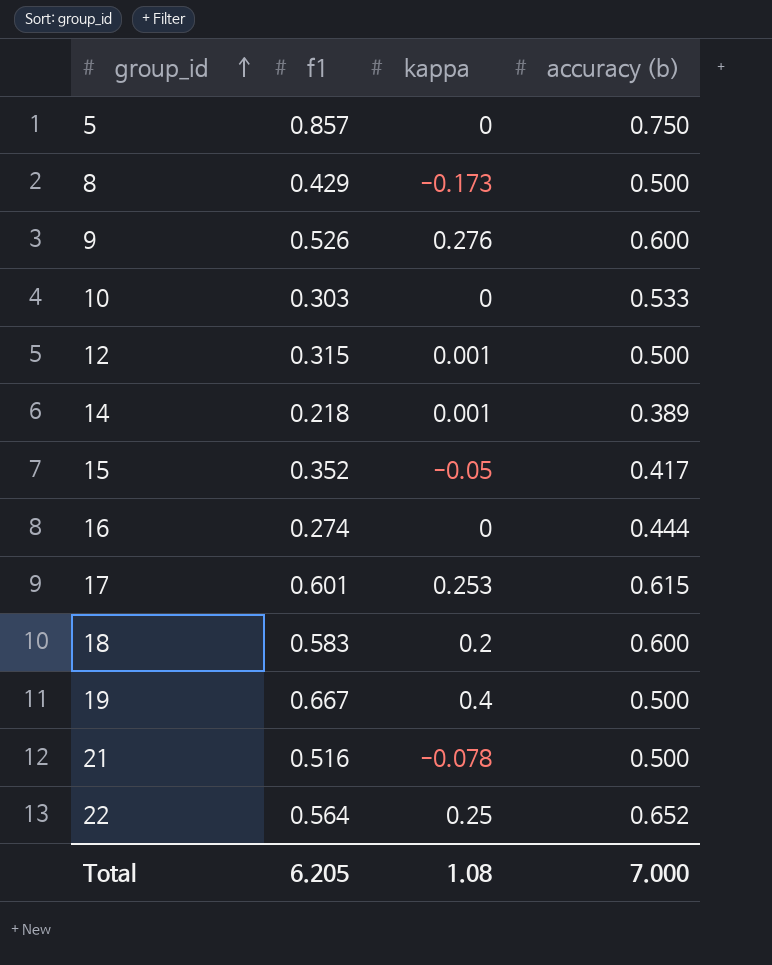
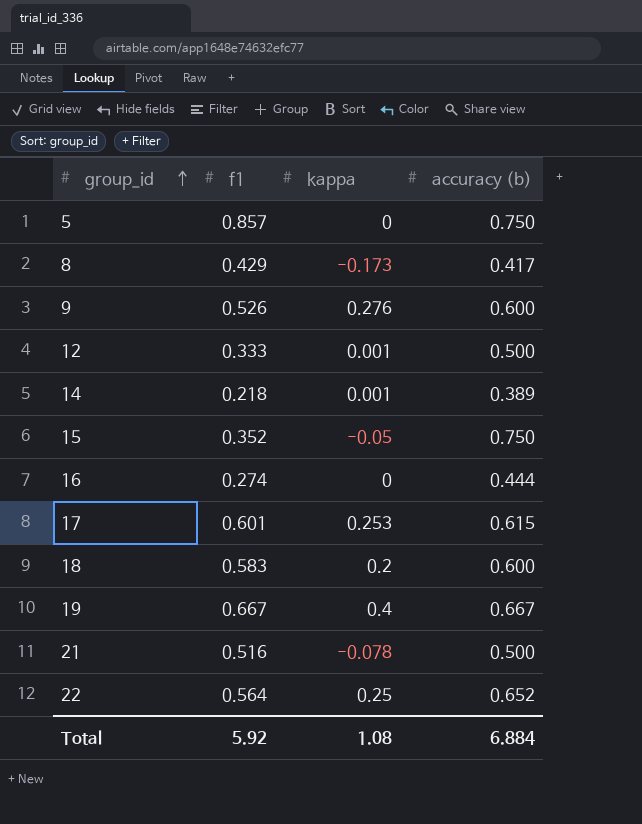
row 10: 0.303 | 0 | 0.533 -> none
8 | accuracy (b): 0.500 -> 0.417
12 | f1: 0.315 -> 0.333
15 | accuracy (b): 0.417 -> 0.750
19 | accuracy (b): 0.500 -> 0.667
Total | f1: 6.205 -> 5.92
Total | accuracy (b): 7.000 -> 6.884

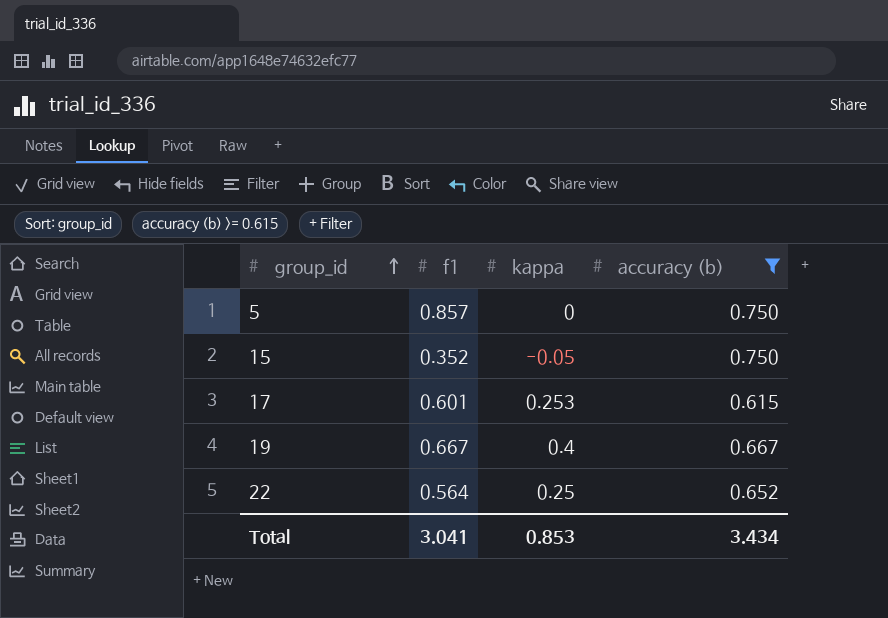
filter: none -> accuracy (b) >= 0.615
Total | f1: 5.92 -> 3.041
Total | kappa: 1.08 -> 0.853
Total | accuracy (b): 6.884 -> 3.434

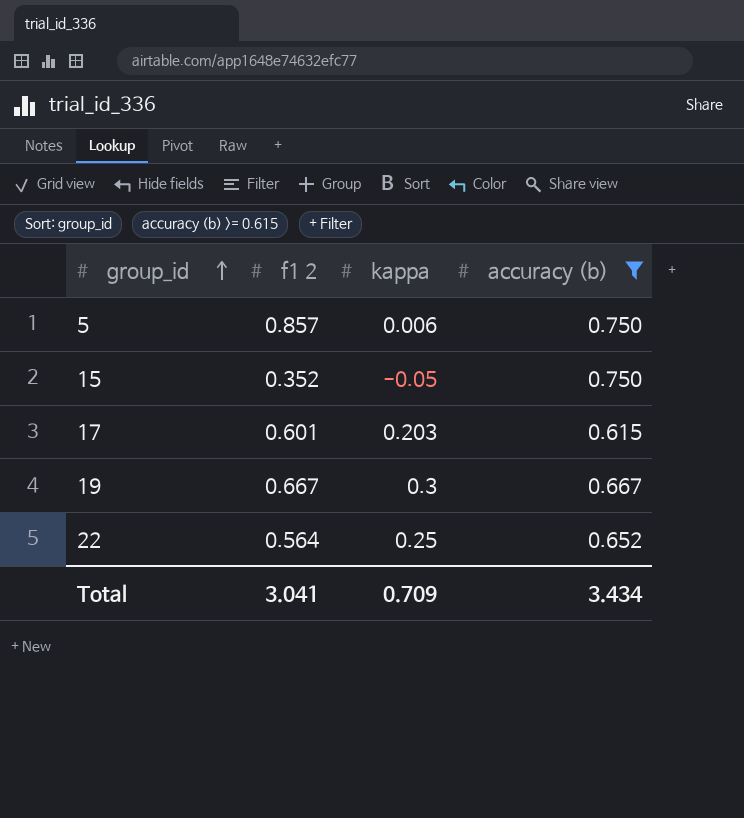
column name: f1 -> f1 2
5 | kappa: 0 -> 0.006
17 | kappa: 0.253 -> 0.203
19 | kappa: 0.4 -> 0.3
Total | kappa: 0.853 -> 0.709

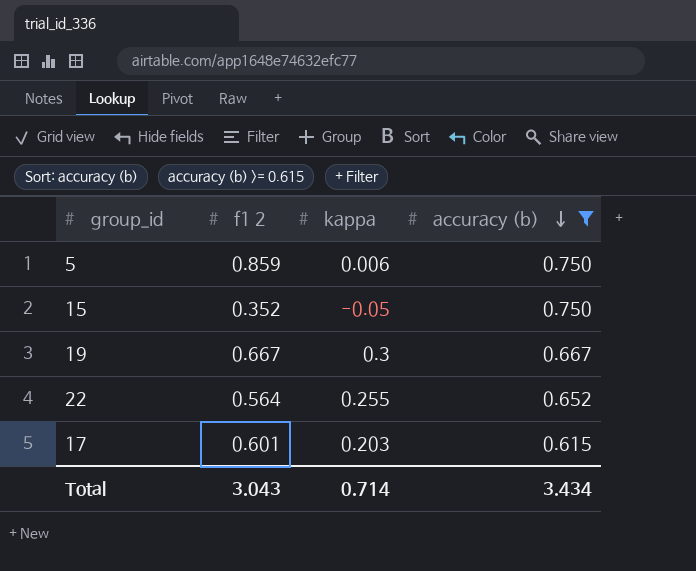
row order: group_id ascending -> accuracy (b) descending
5 | f1 2: 0.857 -> 0.859
22 | kappa: 0.25 -> 0.255
Total | f1 2: 3.041 -> 3.043
Total | kappa: 0.709 -> 0.714

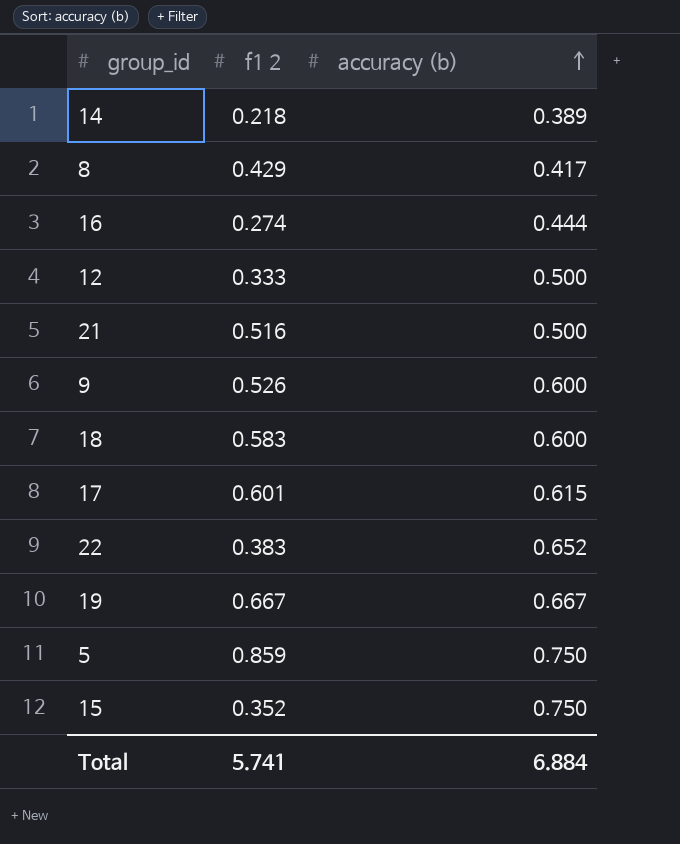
filter: accuracy (b) >= 0.615 -> none
row order: accuracy (b) descending -> accuracy (b) ascending
column kappa | position: 3 -> none
22 | f1 2: 0.564 -> 0.383
Total | f1 2: 3.043 -> 5.741
Total | accuracy (b): 3.434 -> 6.884

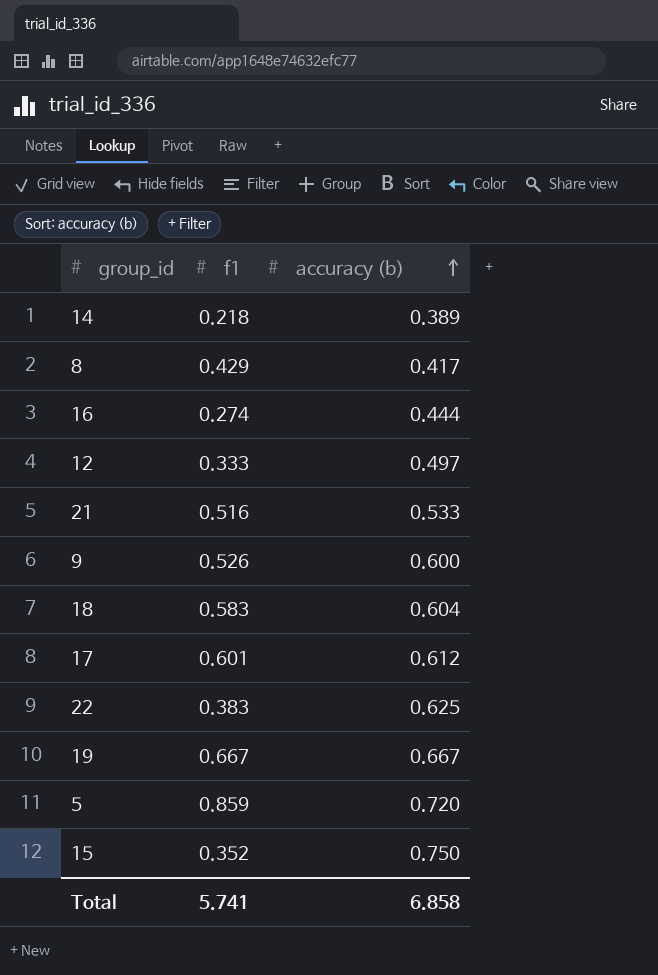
column name: f1 2 -> f1
12 | accuracy (b): 0.500 -> 0.497
21 | accuracy (b): 0.500 -> 0.533
18 | accuracy (b): 0.600 -> 0.604
17 | accuracy (b): 0.615 -> 0.612
22 | accuracy (b): 0.652 -> 0.625
5 | accuracy (b): 0.750 -> 0.720
Total | accuracy (b): 6.884 -> 6.858

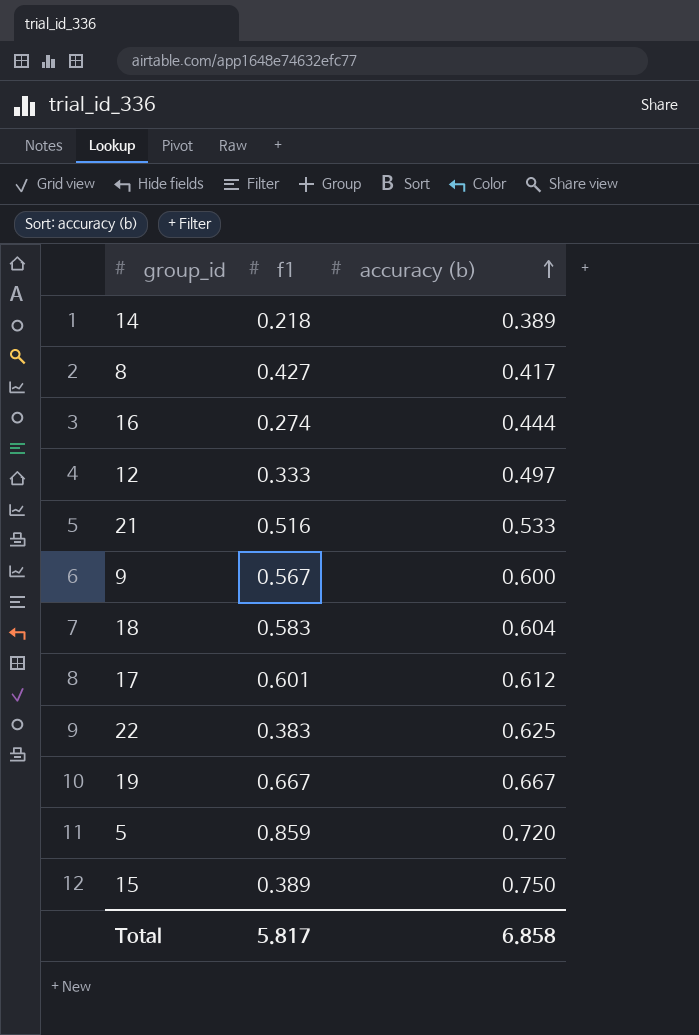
8 | f1: 0.429 -> 0.427
9 | f1: 0.526 -> 0.567
15 | f1: 0.352 -> 0.389
Total | f1: 5.741 -> 5.817

